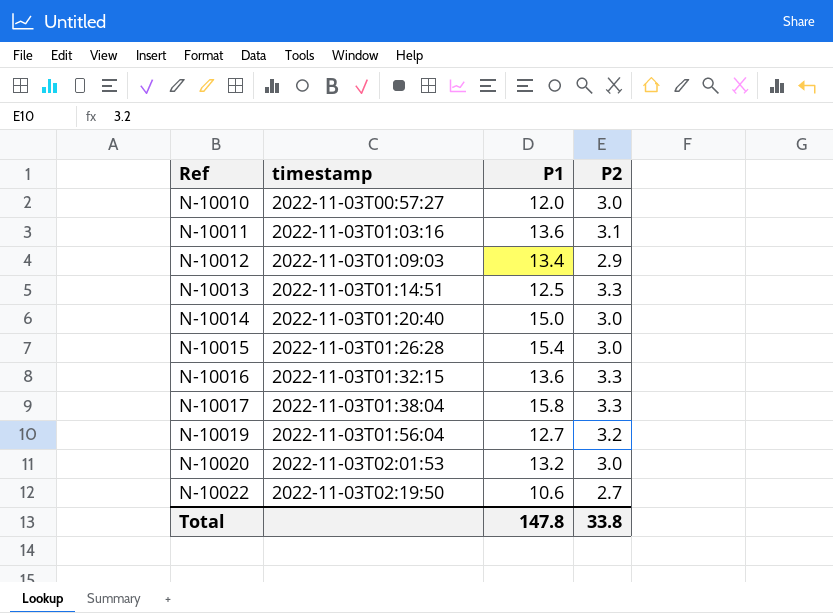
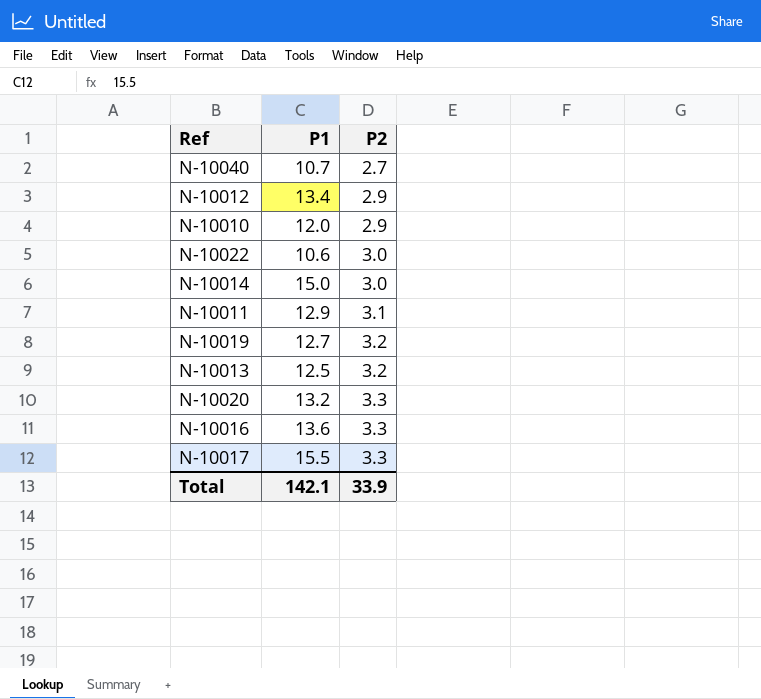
row order: Ref ascending -> P2 ascending
column timestamp | position: 2 -> none
row N-10015: 2022-11-03T01:26:28 | 15.4 | 3.0 -> none
row N-10040: none -> 10.7 | 2.7
N-10010 | P2: 3.0 -> 2.9
N-10022 | P2: 2.7 -> 3.0
N-10011 | P1: 13.6 -> 12.9
N-10013 | P2: 3.3 -> 3.2
N-10020 | P2: 3.0 -> 3.3
N-10017 | P1: 15.8 -> 15.5
Total | P1: 147.8 -> 142.1
Total | P2: 33.8 -> 33.9

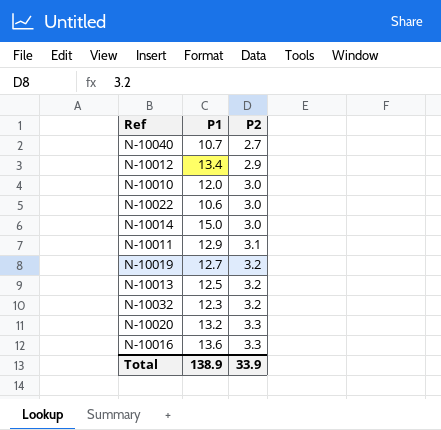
row N-10017: 15.5 | 3.3 -> none
N-10010 | P2: 2.9 -> 3.0
row N-10032: none -> 12.3 | 3.2
Total | P1: 142.1 -> 138.9

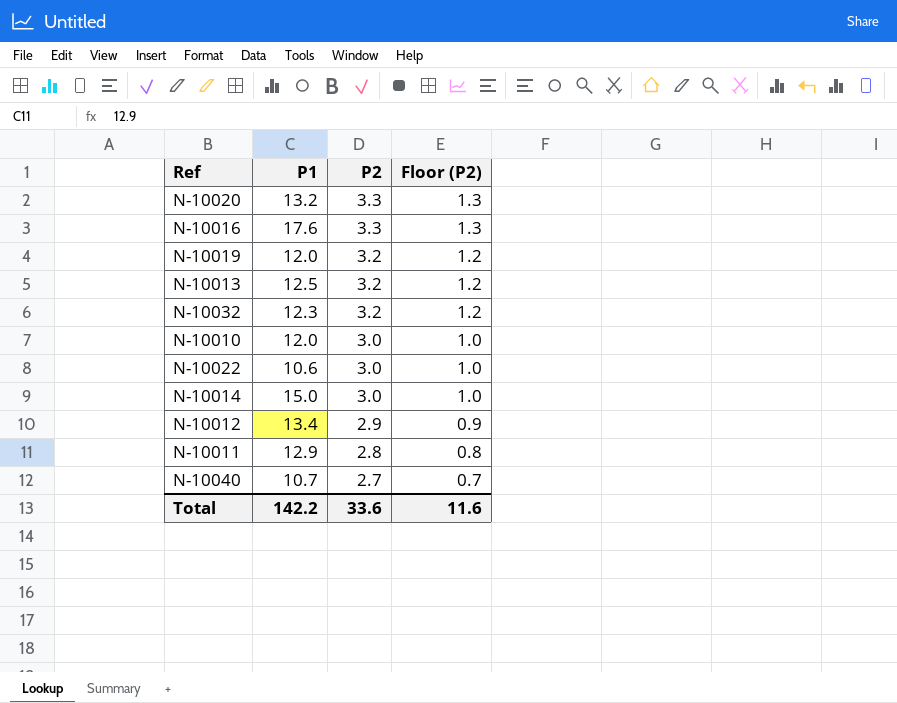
row order: P2 ascending -> P2 descending
column Floor (P2) | formula: none -> [P2] - 2
N-10016 | P1: 13.6 -> 17.6
N-10019 | P1: 12.7 -> 12.0
N-10011 | P2: 3.1 -> 2.8
Total | P1: 138.9 -> 142.2
Total | P2: 33.9 -> 33.6

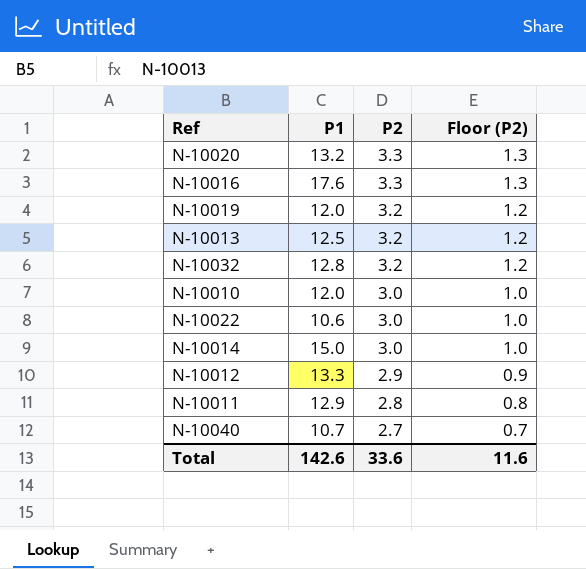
N-10032 | P1: 12.3 -> 12.8
N-10012 | P1: 13.4 -> 13.3
Total | P1: 142.2 -> 142.6

